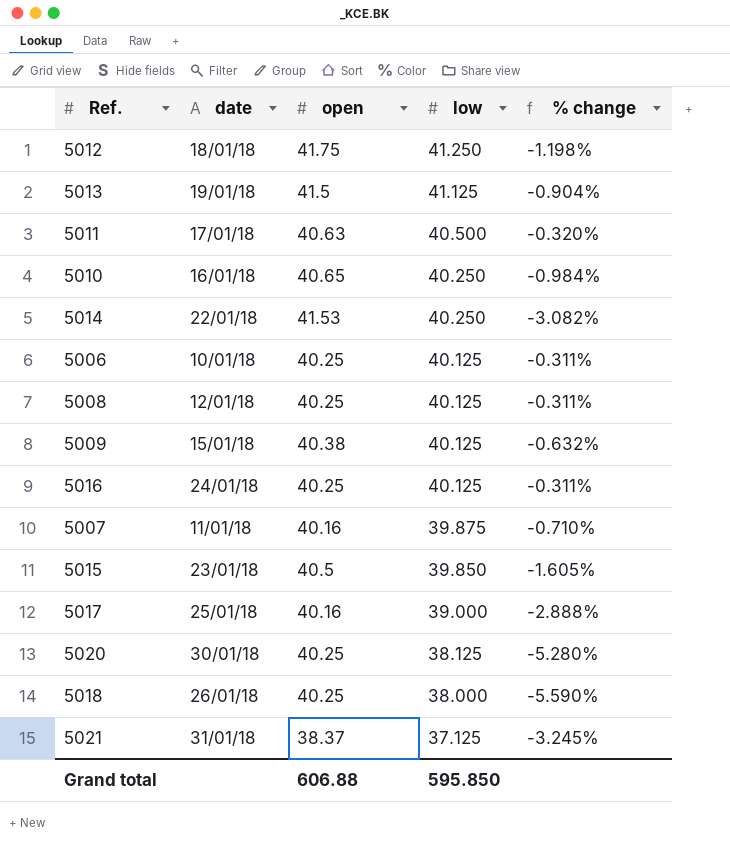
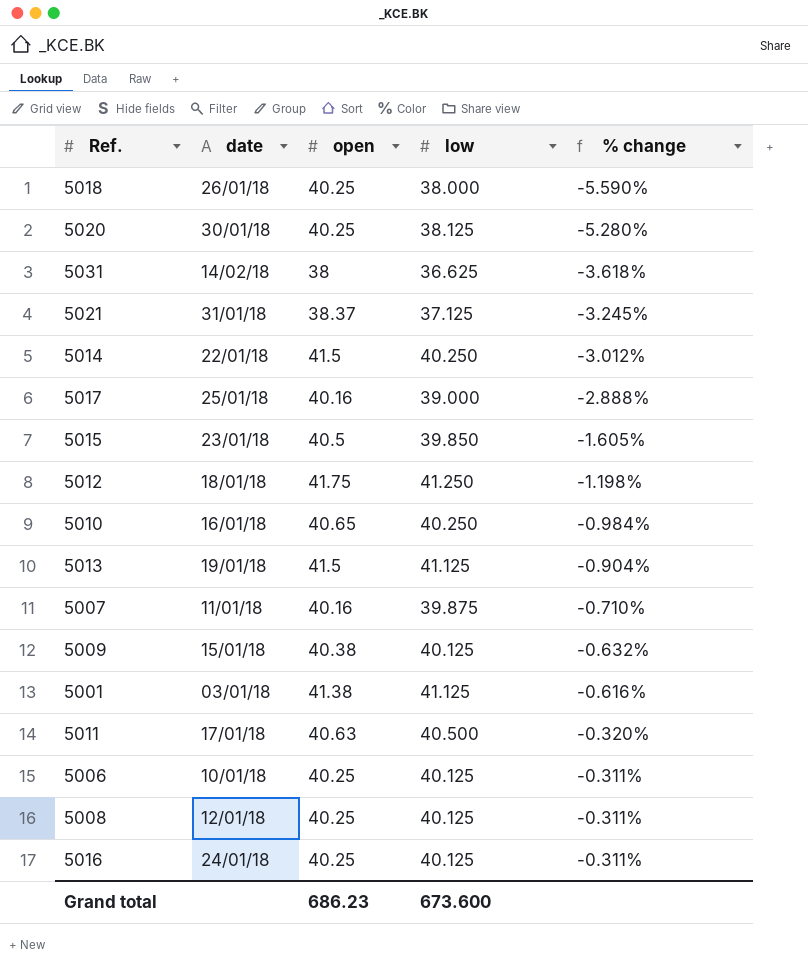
row order: low descending -> % change ascending
row 5031: none -> 14/02/18 | 38 | 36.625 | -3.618%
5014 | open: 41.53 -> 41.5
5014 | % change: -3.082% -> -3.012%
row 5001: none -> 03/01/18 | 41.38 | 41.125 | -0.616%
Grand total | open: 606.88 -> 686.23
Grand total | low: 595.850 -> 673.600

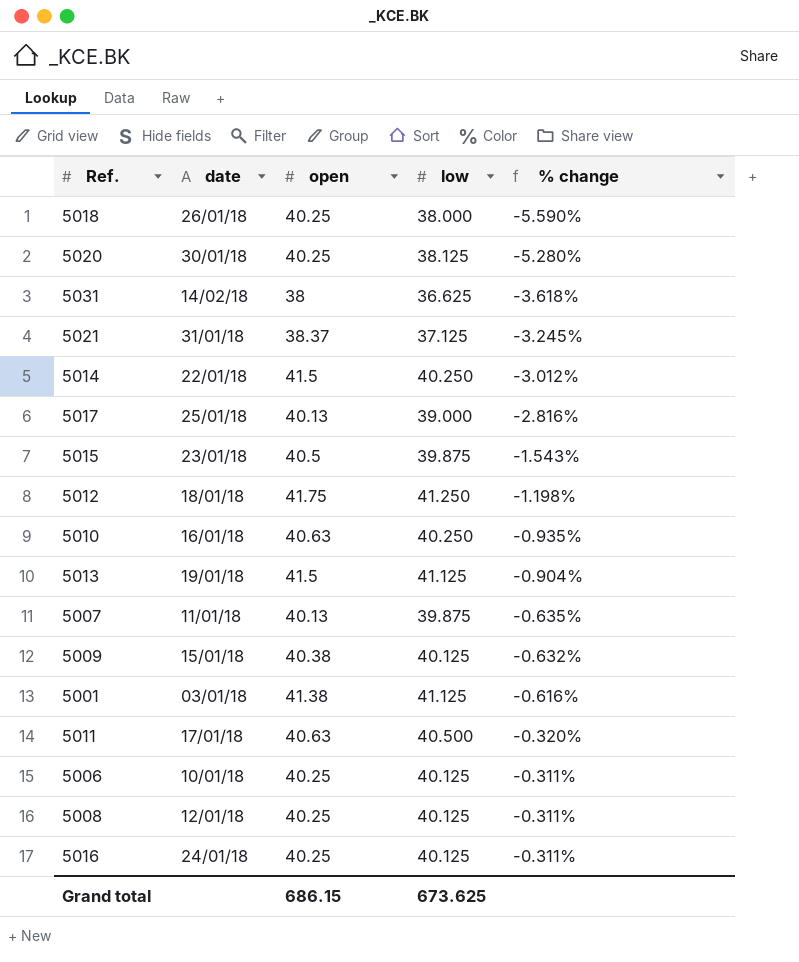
5017 | open: 40.16 -> 40.13
5017 | % change: -2.888% -> -2.816%
5015 | low: 39.850 -> 39.875
5015 | % change: -1.605% -> -1.543%
5010 | open: 40.65 -> 40.63
5010 | % change: -0.984% -> -0.935%
5007 | open: 40.16 -> 40.13
5007 | % change: -0.710% -> -0.635%
Grand total | open: 686.23 -> 686.15
Grand total | low: 673.600 -> 673.625

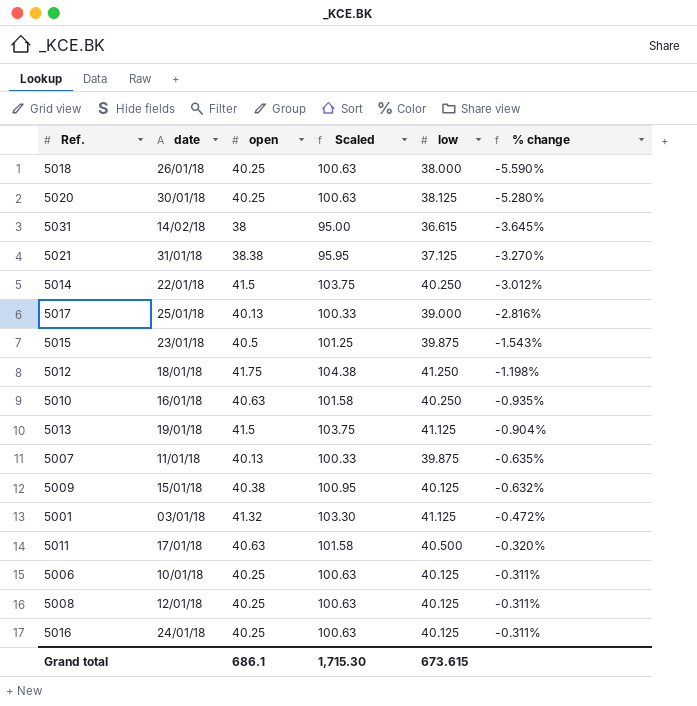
column Scaled | formula: none -> [open] * 2.5
5031 | low: 36.625 -> 36.615
5031 | % change: -3.618% -> -3.645%
5021 | open: 38.37 -> 38.38
5021 | % change: -3.245% -> -3.270%
5001 | open: 41.38 -> 41.32
5001 | % change: -0.616% -> -0.472%
Grand total | open: 686.15 -> 686.1
Grand total | low: 673.625 -> 673.615

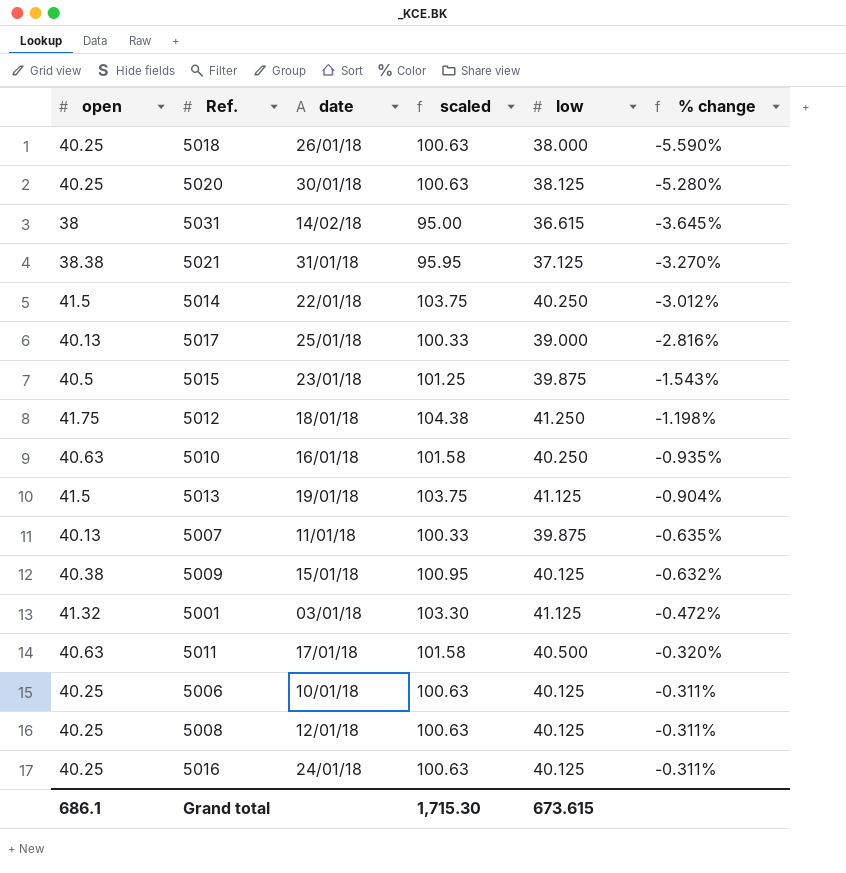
column open | position: 3 -> 1
column name: Scaled -> scaled

